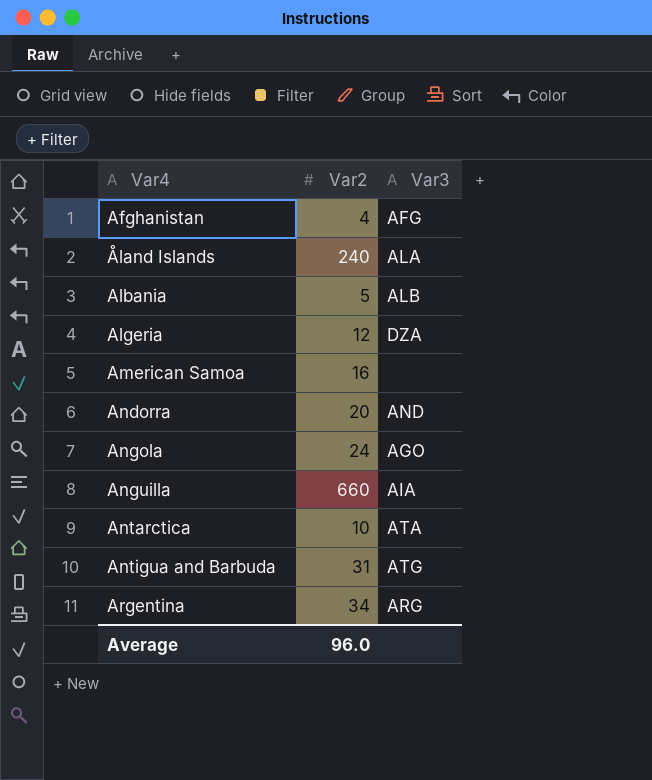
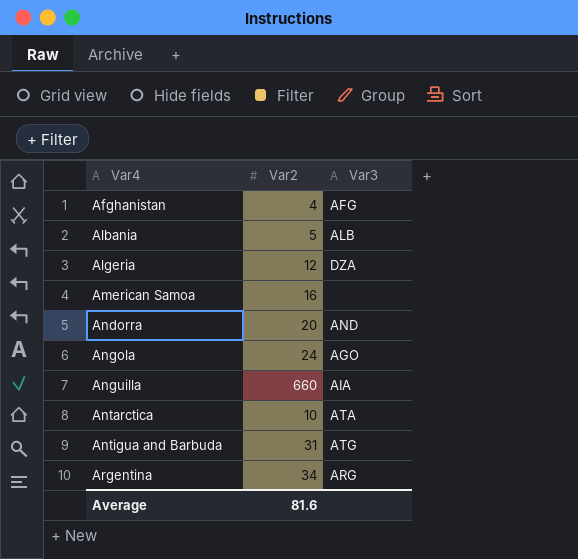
row Åland Islands: 240 | ALA -> none
Average | Var2: 96.0 -> 81.6

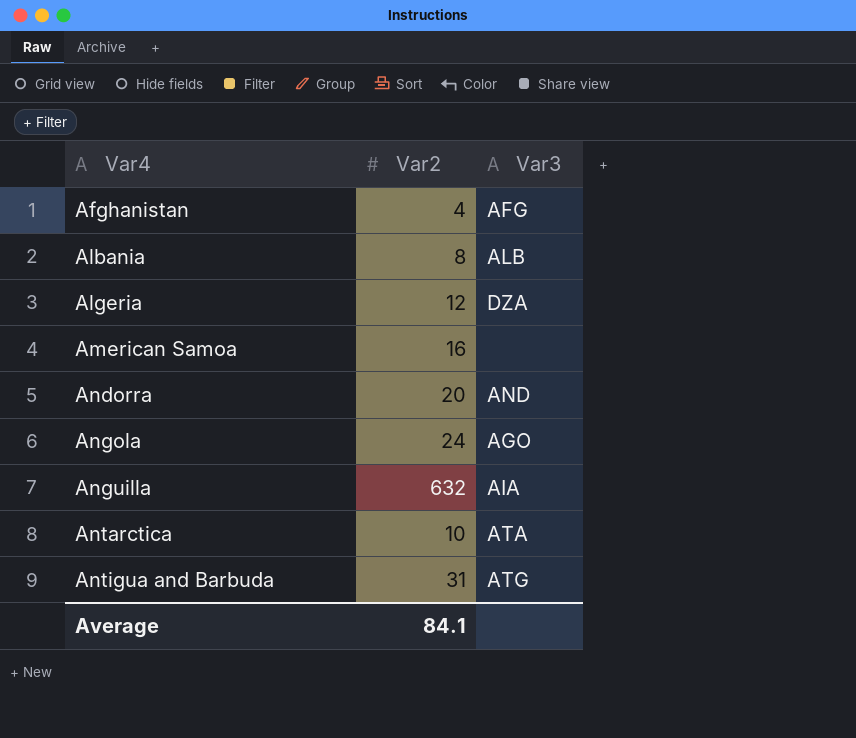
row Argentina: 34 | ARG -> none
Albania | Var2: 5 -> 8
Anguilla | Var2: 660 -> 632
Average | Var2: 81.6 -> 84.1

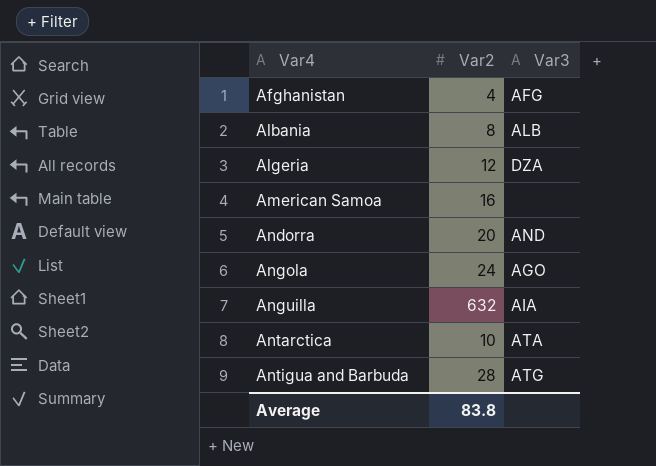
Antigua and Barbuda | Var2: 31 -> 28
Average | Var2: 84.1 -> 83.8

